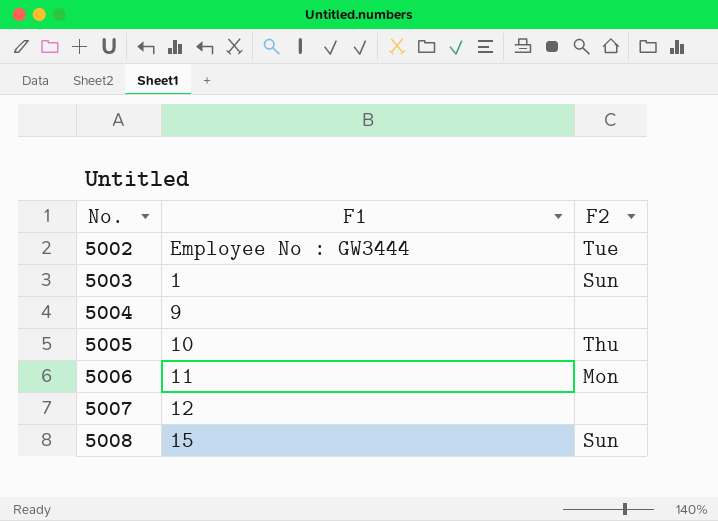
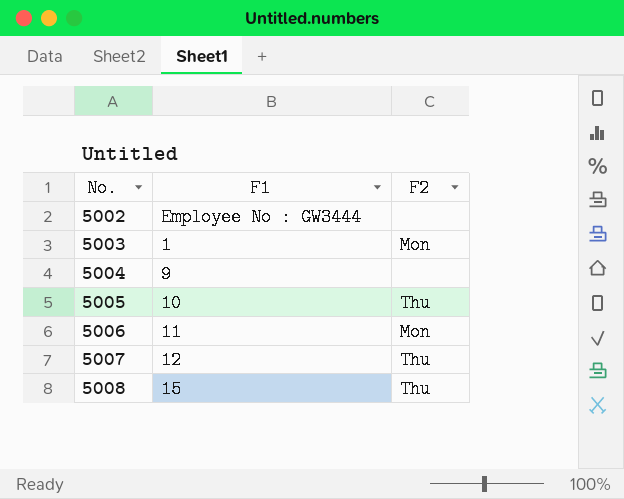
5002 | F2: Tue -> none
5003 | F2: Sun -> Mon
5007 | F2: none -> Thu
5008 | F2: Sun -> Thu

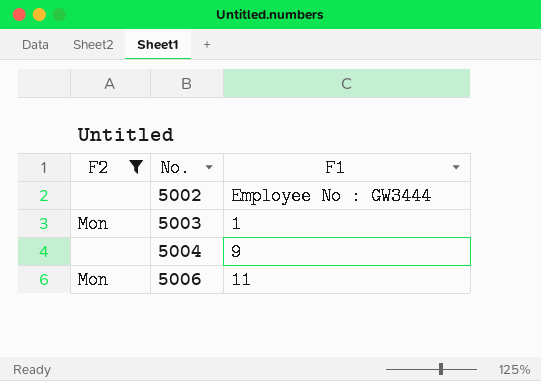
filter: none -> F2 != Thu
column F2 | position: 3 -> 1

